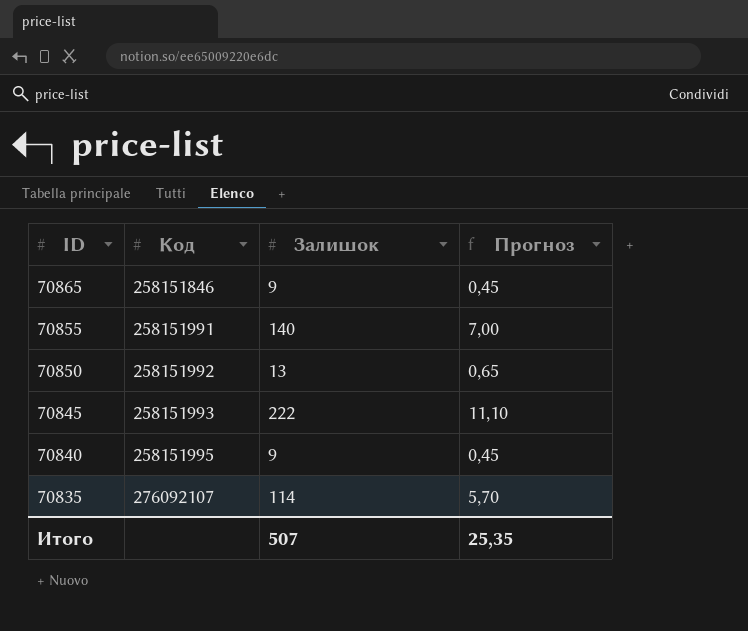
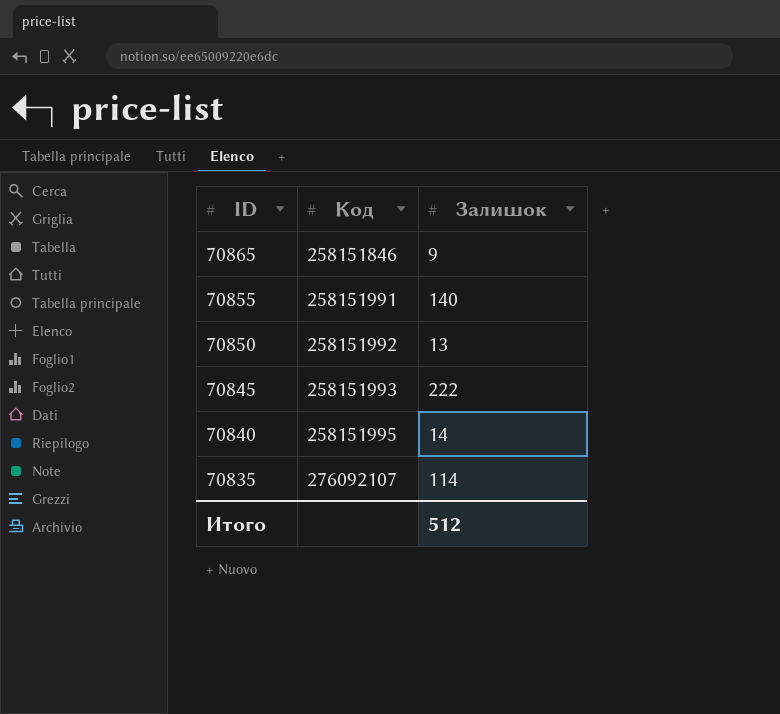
column Прогноз | formula: [Залишок] * 0,05 -> none
70840 | Залишок: 9 -> 14
Итого | Залишок: 507 -> 512

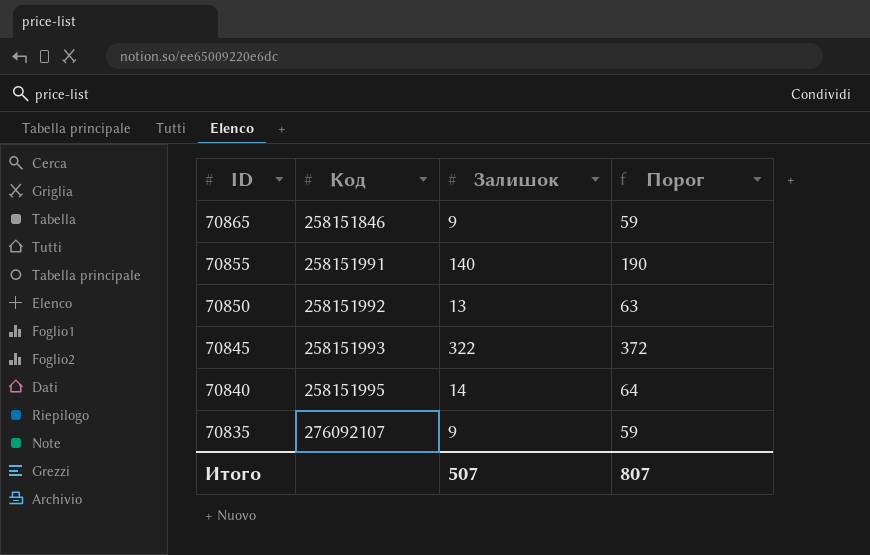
column Порог | formula: none -> [Залишок] + 50
70845 | Залишок: 222 -> 322
70835 | Залишок: 114 -> 9
Итого | Залишок: 512 -> 507

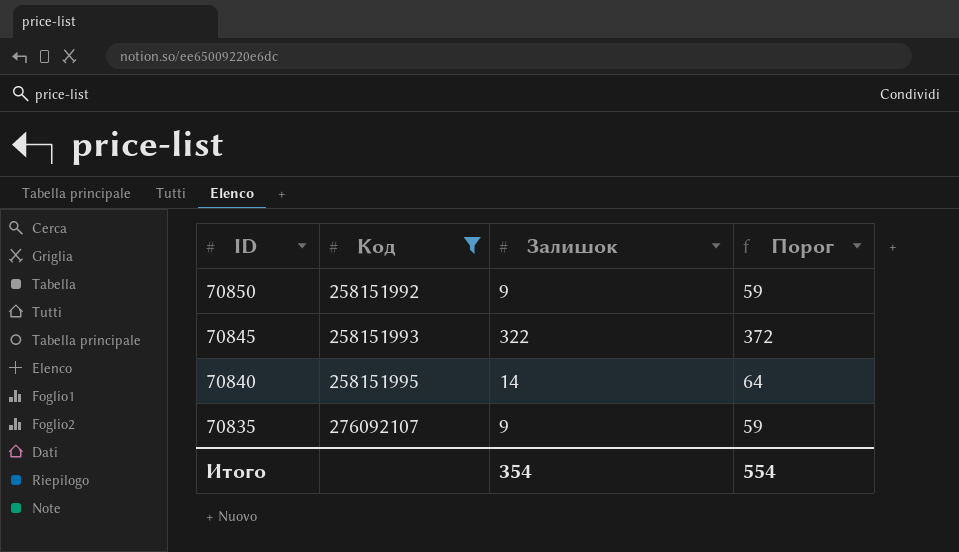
filter: none -> Код >= 258151992
70850 | Залишок: 13 -> 9
70850 | Порог: 63 -> 59
Итого | Залишок: 507 -> 354
Итого | Порог: 807 -> 554

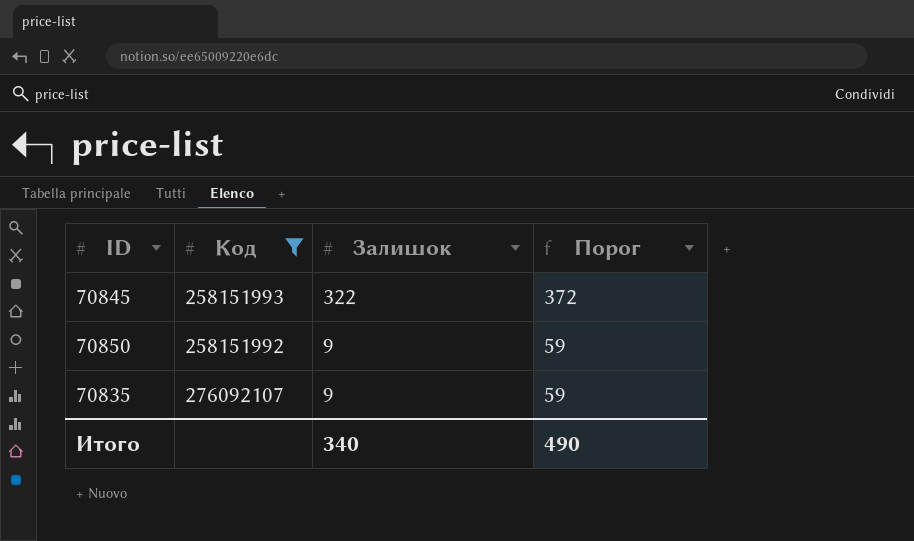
row order: ID descending -> Залишок descending
row 70840: 258151995 | 14 | 64 -> none
Итого | Залишок: 354 -> 340
Итого | Порог: 554 -> 490

